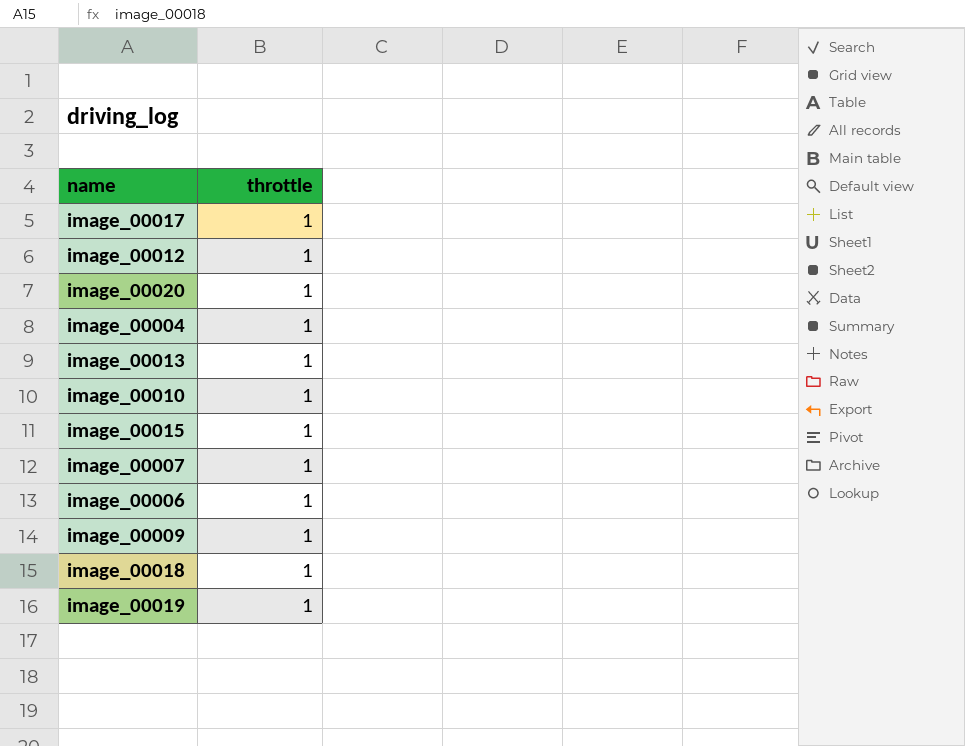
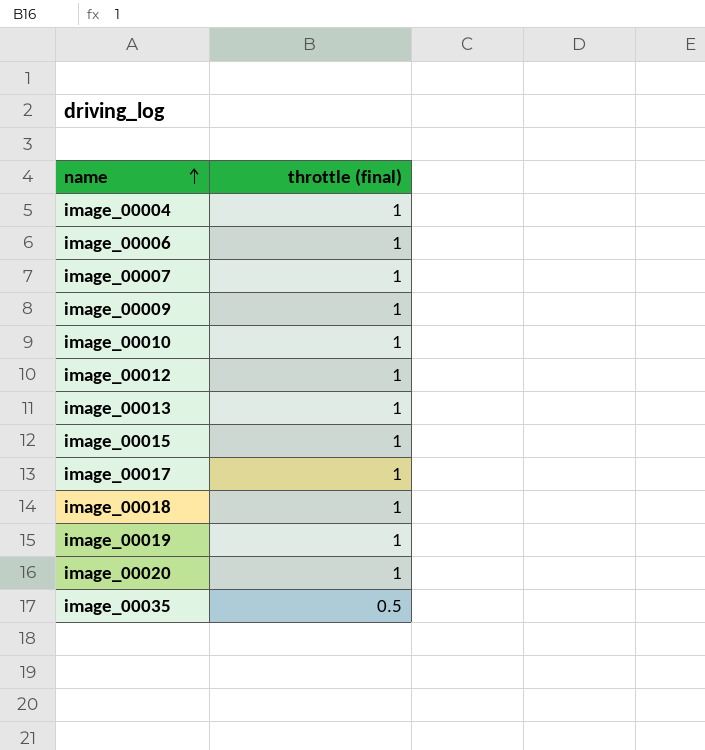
row order: none -> name ascending
column name: throttle -> throttle (final)
row image_00035: none -> 0.5

